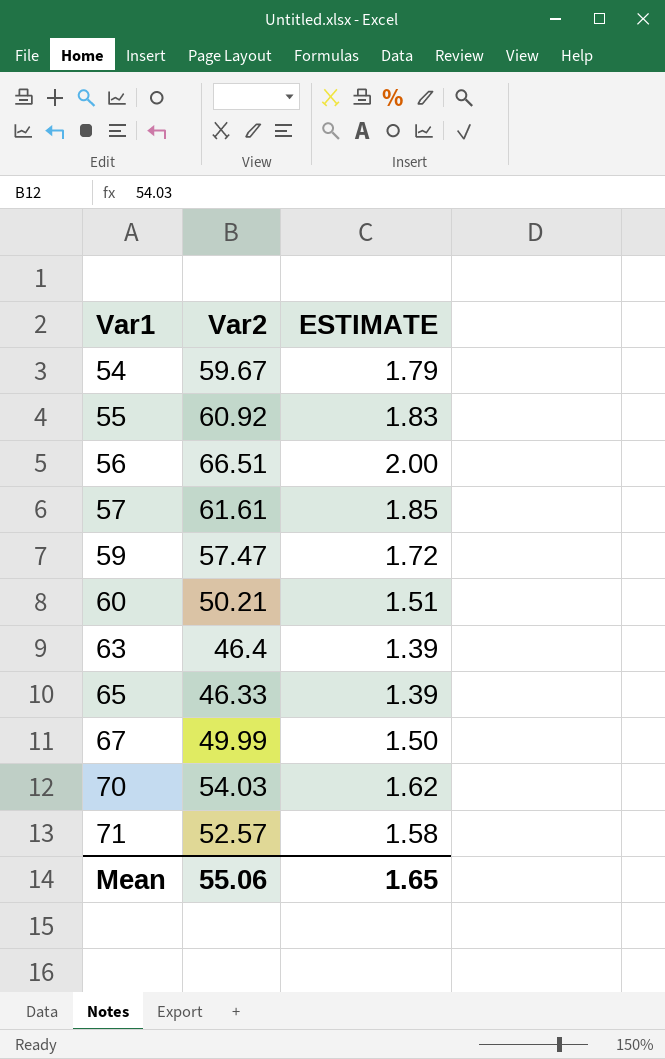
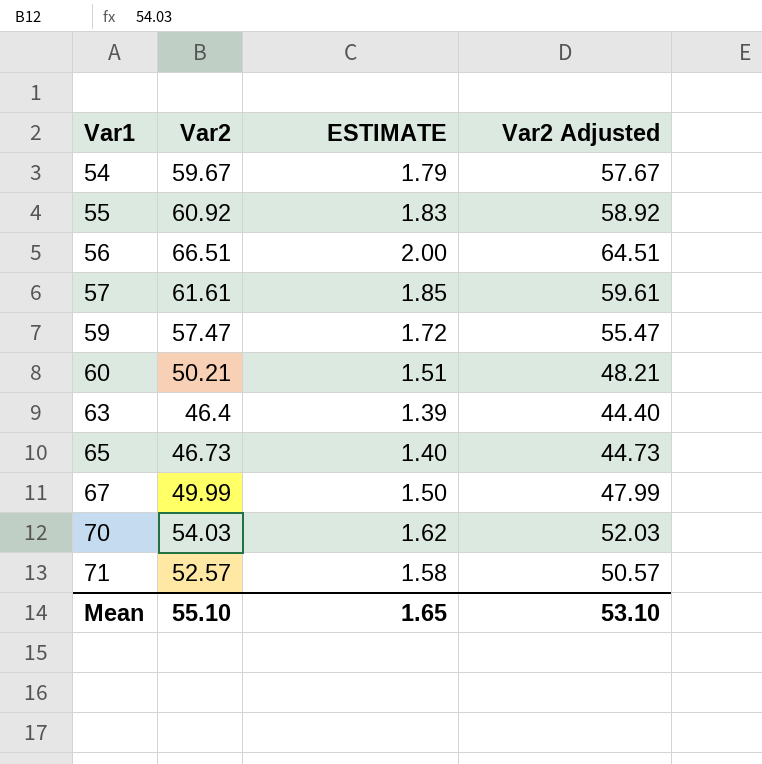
column Var2 Adjusted | formula: none -> [Var2] - 2
65 | Var2: 46.33 -> 46.73
65 | ESTIMATE: 1.39 -> 1.40
Mean | Var2: 55.06 -> 55.10

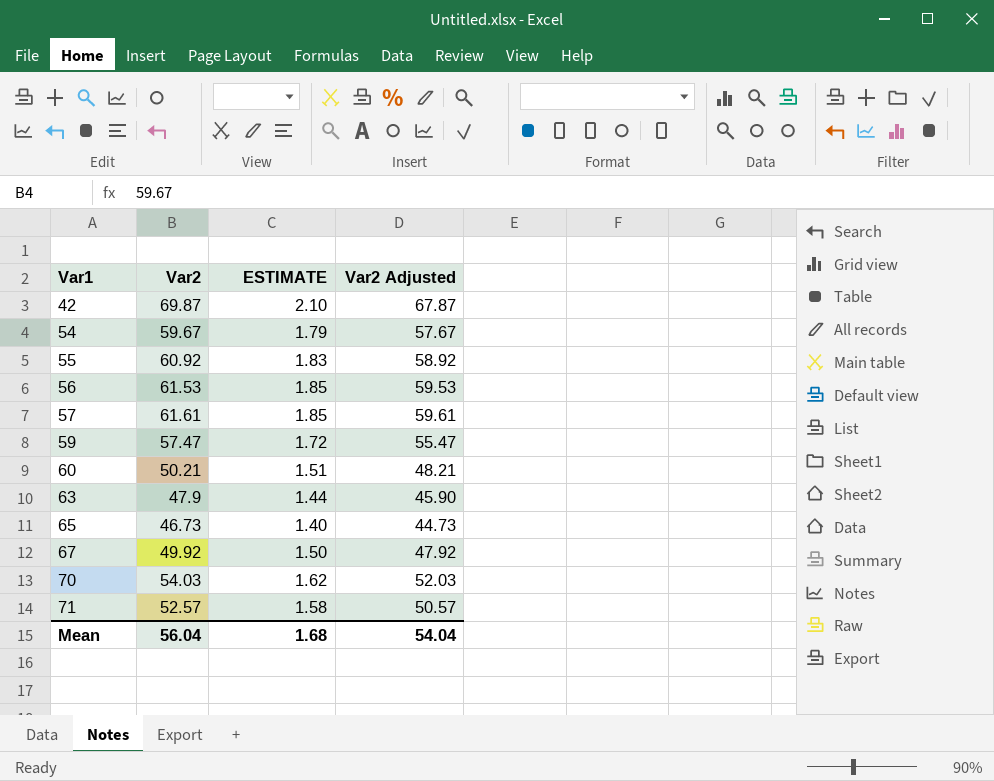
row 42: none -> 69.87 | 2.10 | 67.87
56 | Var2: 66.51 -> 61.53
56 | ESTIMATE: 2.00 -> 1.85
56 | Var2 Adjusted: 64.51 -> 59.53
63 | Var2: 46.4 -> 47.9
63 | ESTIMATE: 1.39 -> 1.44
63 | Var2 Adjusted: 44.40 -> 45.90
67 | Var2: 49.99 -> 49.92
67 | Var2 Adjusted: 47.99 -> 47.92
Mean | Var2: 55.10 -> 56.04
Mean | ESTIMATE: 1.65 -> 1.68
Mean | Var2 Adjusted: 53.10 -> 54.04

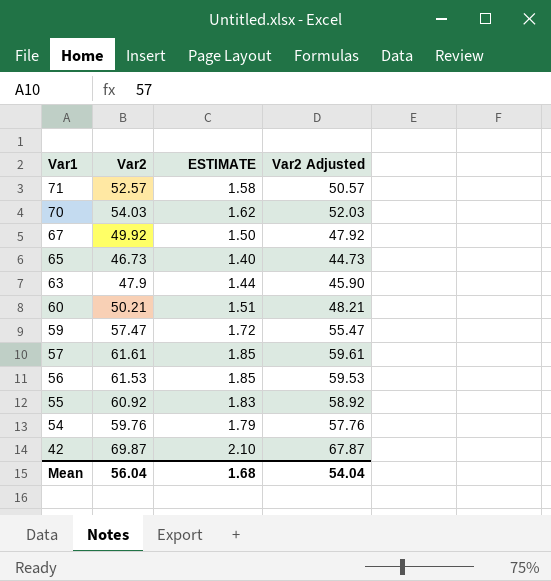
row order: Var1 ascending -> Var1 descending
54 | Var2: 59.67 -> 59.76
54 | Var2 Adjusted: 57.67 -> 57.76

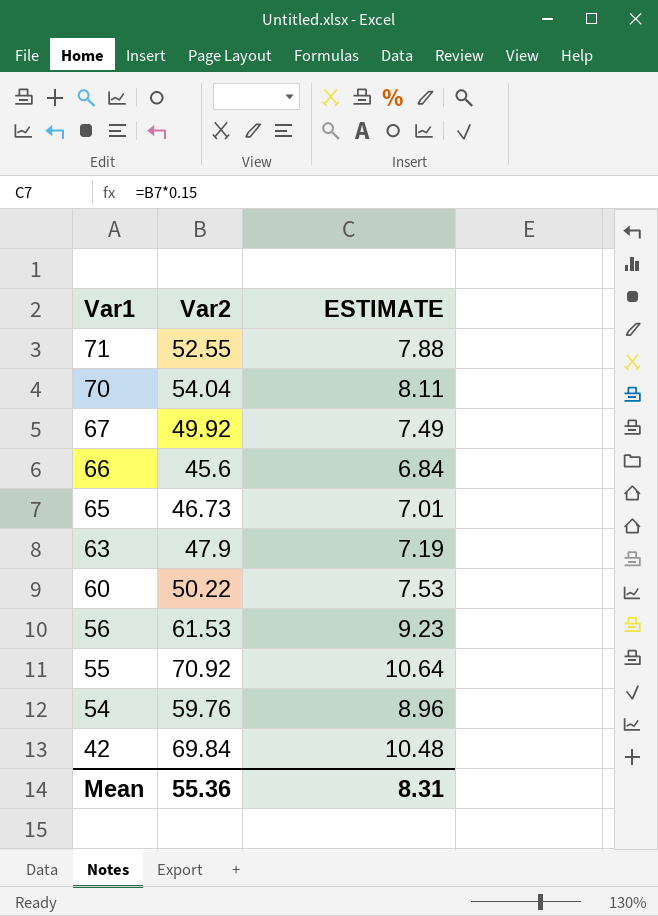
column Var2 Adjusted | formula: [Var2] - 2 -> none
column ESTIMATE | formula: [Var2] * 0.03 -> [Var2] * 0.15
row 59: 57.47 | 1.72 | 55.47 -> none
row 57: 61.61 | 1.85 | 59.61 -> none
71 | Var2: 52.57 -> 52.55
70 | Var2: 54.03 -> 54.04
row 66: none -> 45.6 | 6.84
60 | Var2: 50.21 -> 50.22
55 | Var2: 60.92 -> 70.92
42 | Var2: 69.87 -> 69.84
Mean | Var2: 56.04 -> 55.36
Mean | ESTIMATE: 1.68 -> 8.31

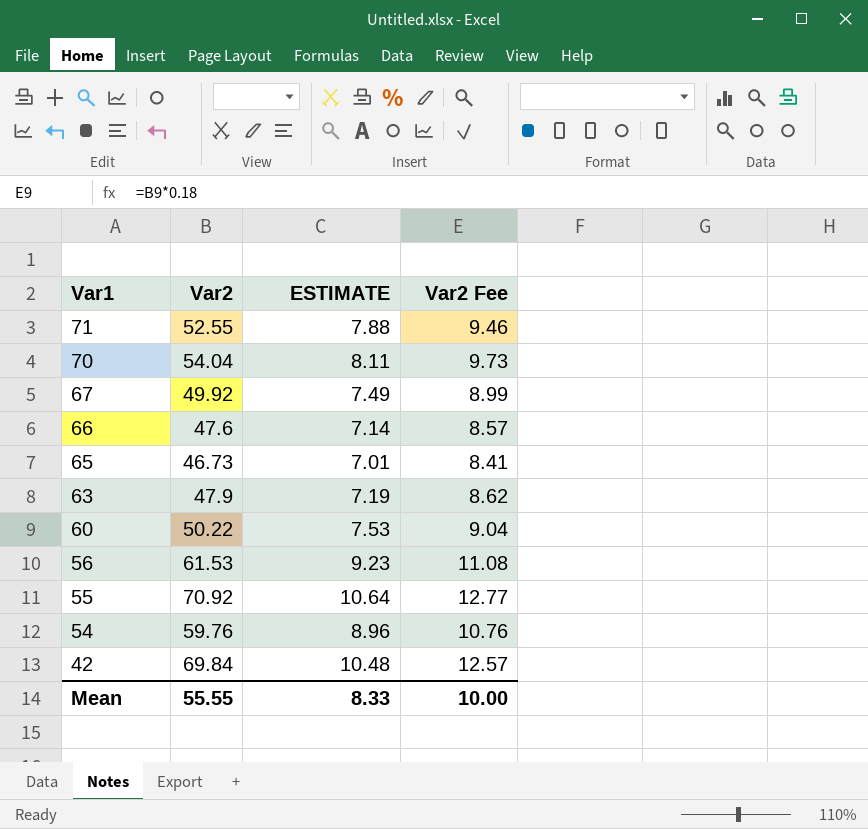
column Var2 Fee | formula: none -> [Var2] * 0.18
66 | Var2: 45.6 -> 47.6
66 | ESTIMATE: 6.84 -> 7.14
Mean | Var2: 55.36 -> 55.55
Mean | ESTIMATE: 8.31 -> 8.33

